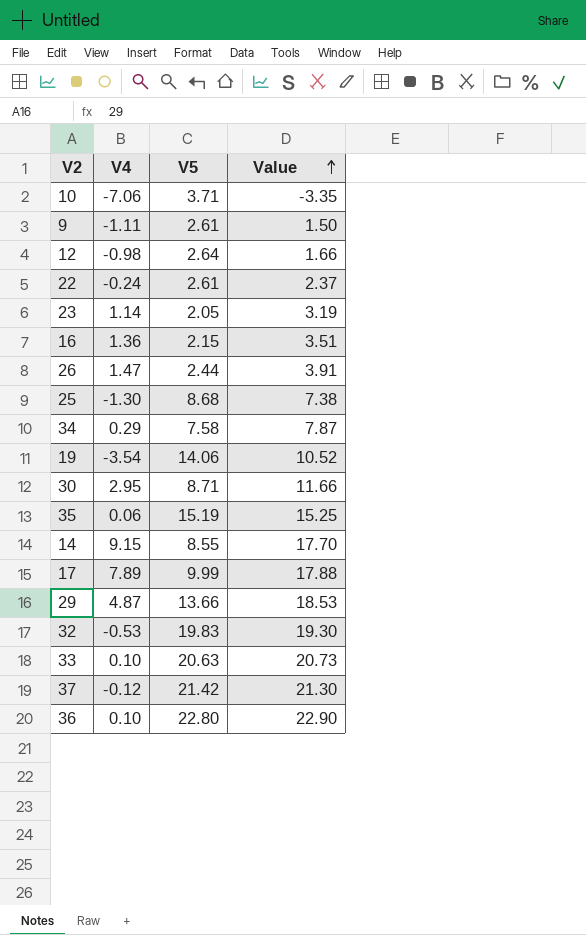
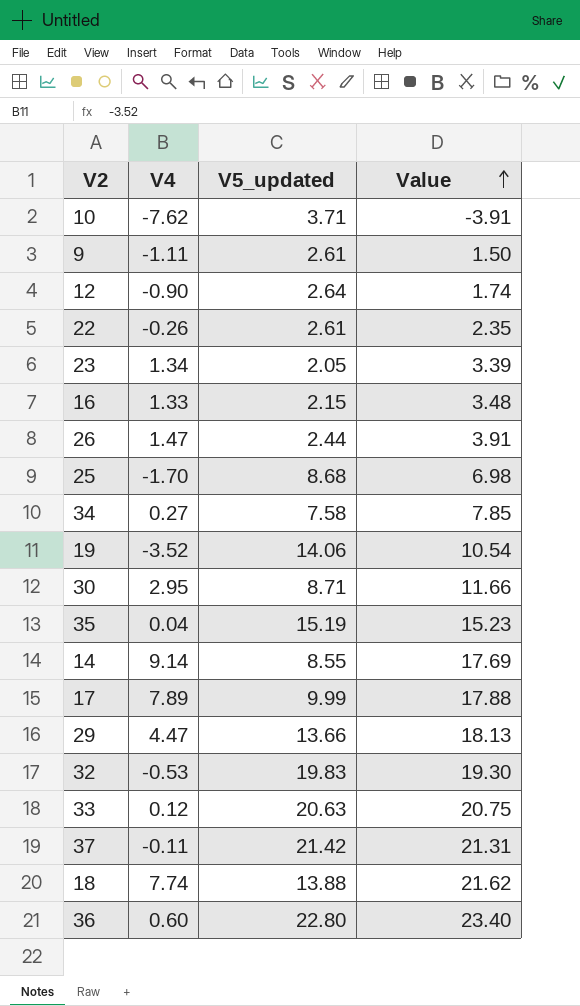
column name: V5 -> V5_updated
10 | V4: -7.06 -> -7.62
10 | Value: -3.35 -> -3.91
12 | V4: -0.98 -> -0.90
12 | Value: 1.66 -> 1.74
22 | V4: -0.24 -> -0.26
22 | Value: 2.37 -> 2.35
23 | V4: 1.14 -> 1.34
23 | Value: 3.19 -> 3.39
16 | V4: 1.36 -> 1.33
16 | Value: 3.51 -> 3.48
25 | V4: -1.30 -> -1.70
25 | Value: 7.38 -> 6.98
34 | V4: 0.29 -> 0.27
34 | Value: 7.87 -> 7.85
19 | V4: -3.54 -> -3.52
19 | Value: 10.52 -> 10.54
35 | V4: 0.06 -> 0.04
35 | Value: 15.25 -> 15.23
14 | V4: 9.15 -> 9.14
14 | Value: 17.70 -> 17.69
29 | V4: 4.87 -> 4.47
29 | Value: 18.53 -> 18.13
33 | V4: 0.10 -> 0.12
33 | Value: 20.73 -> 20.75
37 | V4: -0.12 -> -0.11
37 | Value: 21.30 -> 21.31
row 18: none -> 7.74 | 13.88 | 21.62
36 | V4: 0.10 -> 0.60
36 | Value: 22.90 -> 23.40

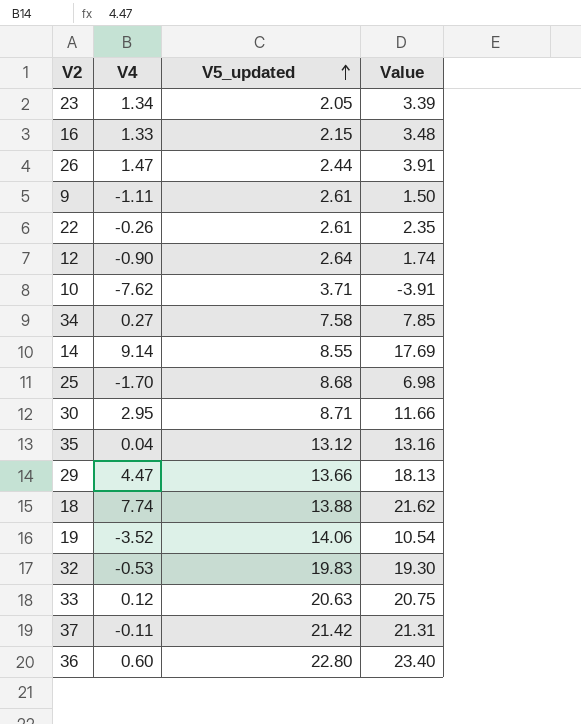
row order: Value ascending -> V5_updated ascending
row 17: 7.89 | 9.99 | 17.88 -> none
35 | V5_updated: 15.19 -> 13.12
35 | Value: 15.23 -> 13.16

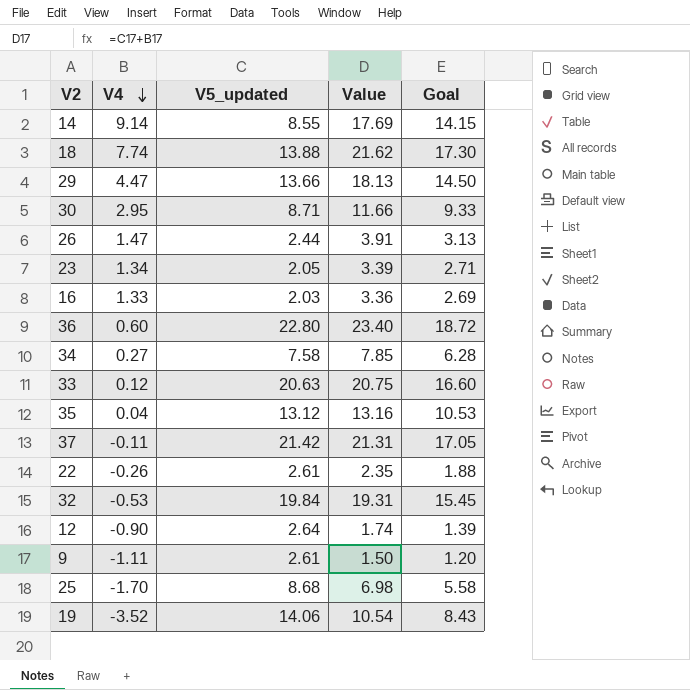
row order: V5_updated ascending -> V4 descending
column Goal | formula: none -> [Value] * 0.8
row 10: -7.62 | 3.71 | -3.91 -> none
16 | V5_updated: 2.15 -> 2.03
16 | Value: 3.48 -> 3.36
32 | V5_updated: 19.83 -> 19.84
32 | Value: 19.30 -> 19.31

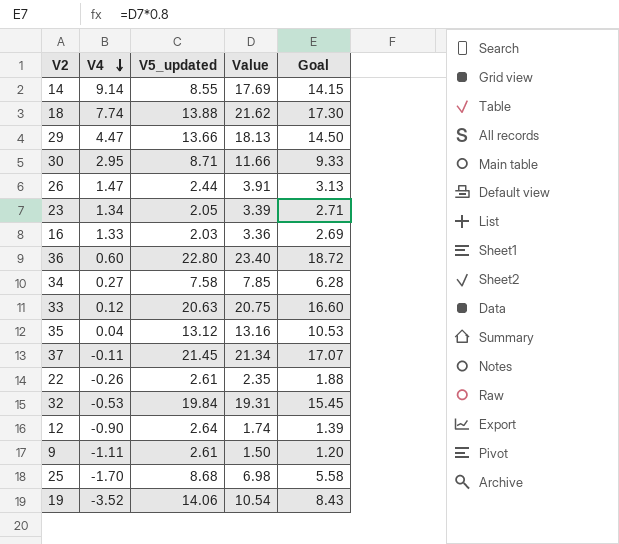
37 | V5_updated: 21.42 -> 21.45
37 | Value: 21.31 -> 21.34
37 | Goal: 17.05 -> 17.07

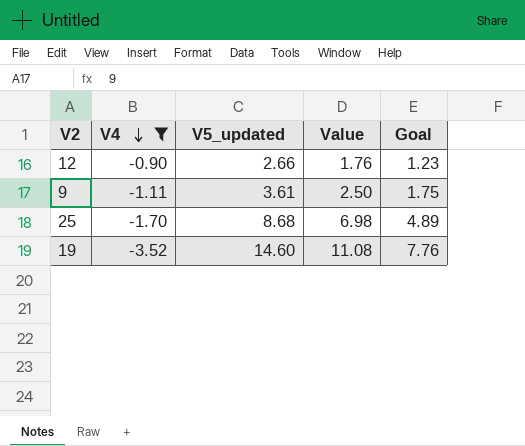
filter: none -> V4 <= -0.90
column Goal | formula: [Value] * 0.8 -> [Value] * 0.7
12 | V5_updated: 2.64 -> 2.66
12 | Value: 1.74 -> 1.76
9 | V5_updated: 2.61 -> 3.61
9 | Value: 1.50 -> 2.50
19 | V5_updated: 14.06 -> 14.60
19 | Value: 10.54 -> 11.08

